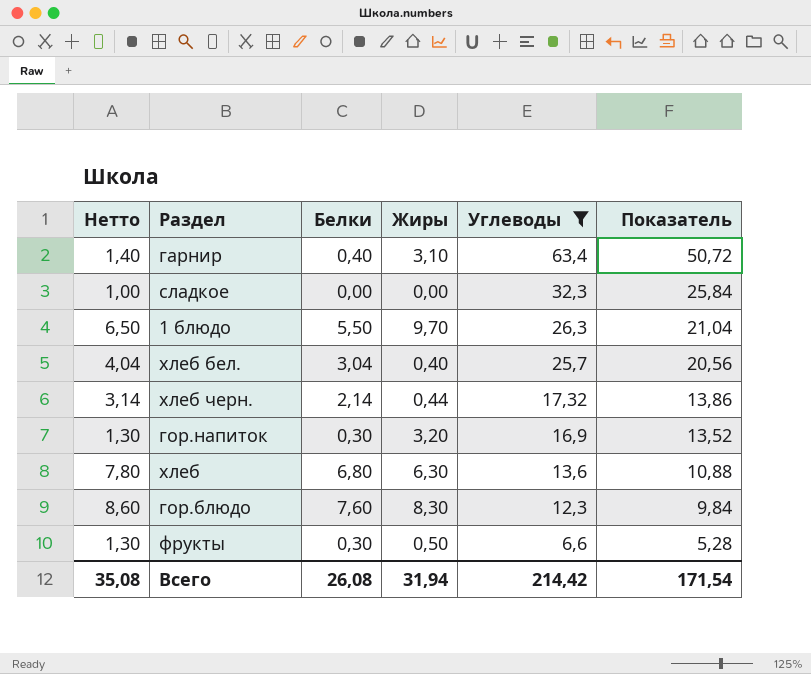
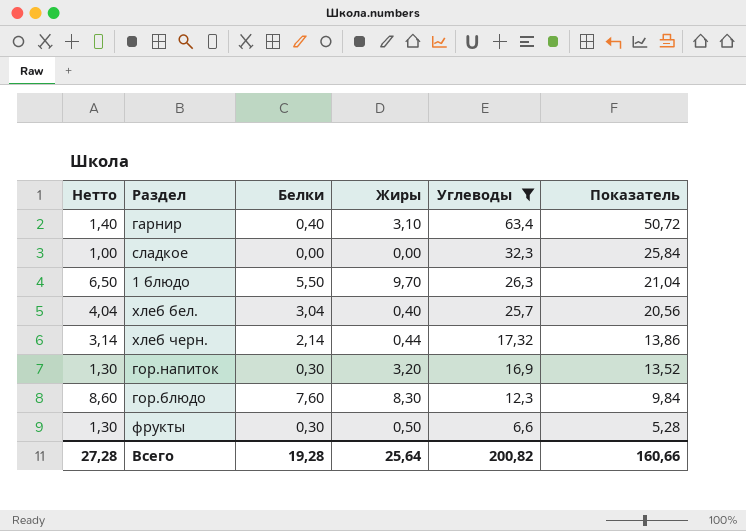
row хлеб: 7,80 | 6,80 | 6,30 | 13,6 | 10,88 -> none
Всего | Нетто: 35,08 -> 27,28
Всего | Белки: 26,08 -> 19,28
Всего | Жиры: 31,94 -> 25,64
Всего | Углеводы: 214,42 -> 200,82
Всего | Показатель: 171,54 -> 160,66

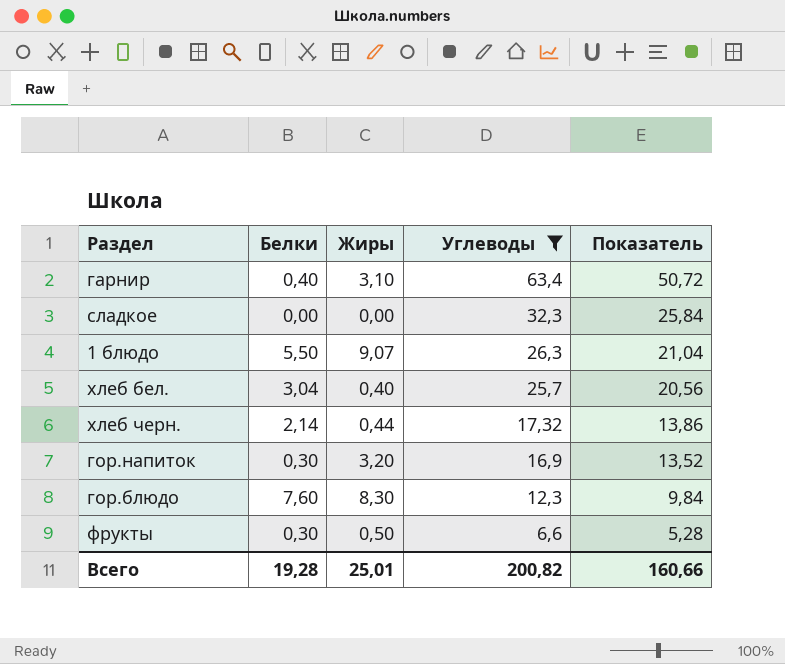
column Нетто | formula: [Белки] + 1 -> none
1 блюдо | Жиры: 9,70 -> 9,07
Всего | Жиры: 25,64 -> 25,01

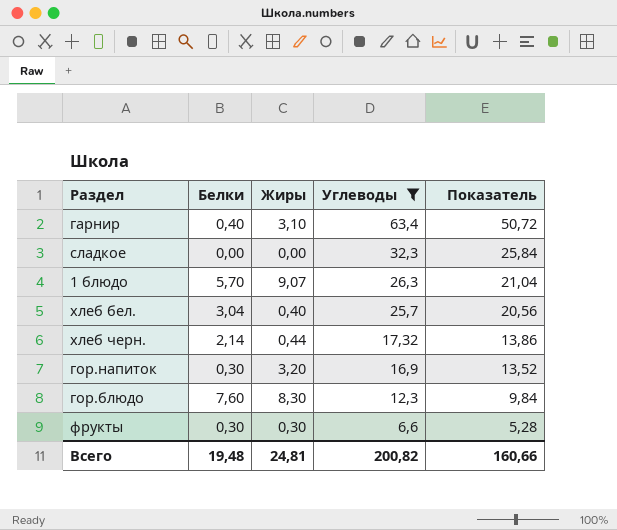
1 блюдо | Белки: 5,50 -> 5,70
фрукты | Жиры: 0,50 -> 0,30
Всего | Белки: 19,28 -> 19,48
Всего | Жиры: 25,01 -> 24,81

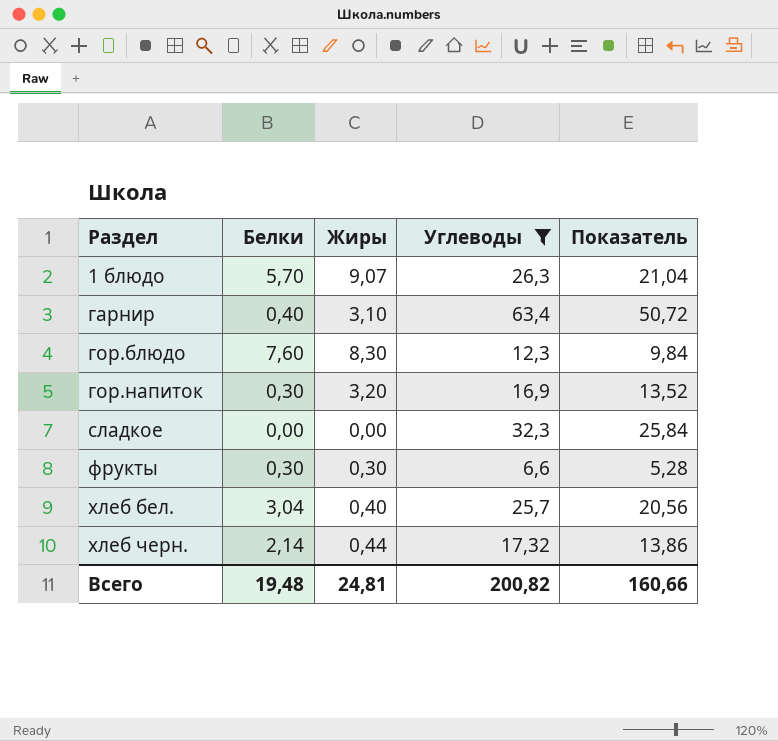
row order: Углеводы descending -> Раздел ascending

